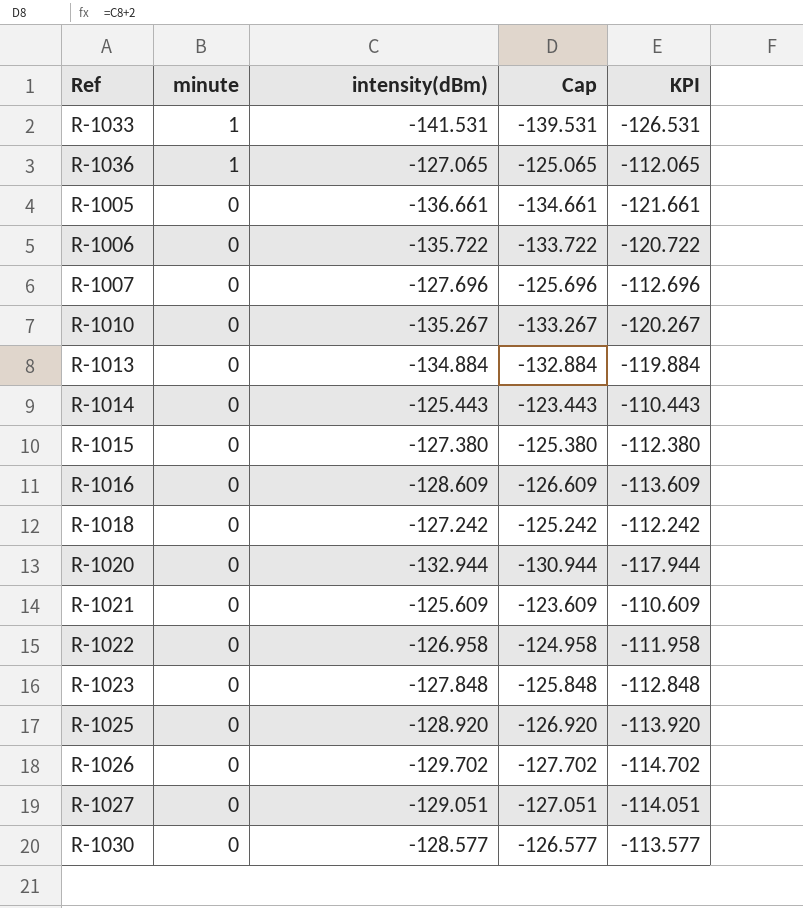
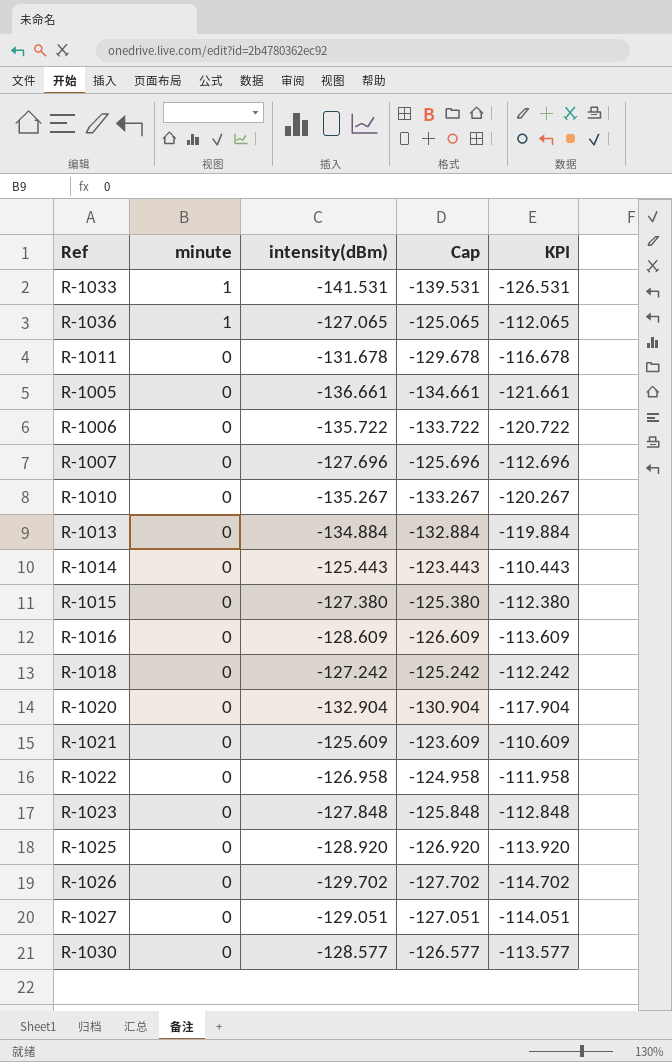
row R-1011: none -> 0 | -131.678 | -129.678 | -116.678
R-1020 | intensity(dBm): -132.944 -> -132.904
R-1020 | Cap: -130.944 -> -130.904
R-1020 | KPI: -117.944 -> -117.904

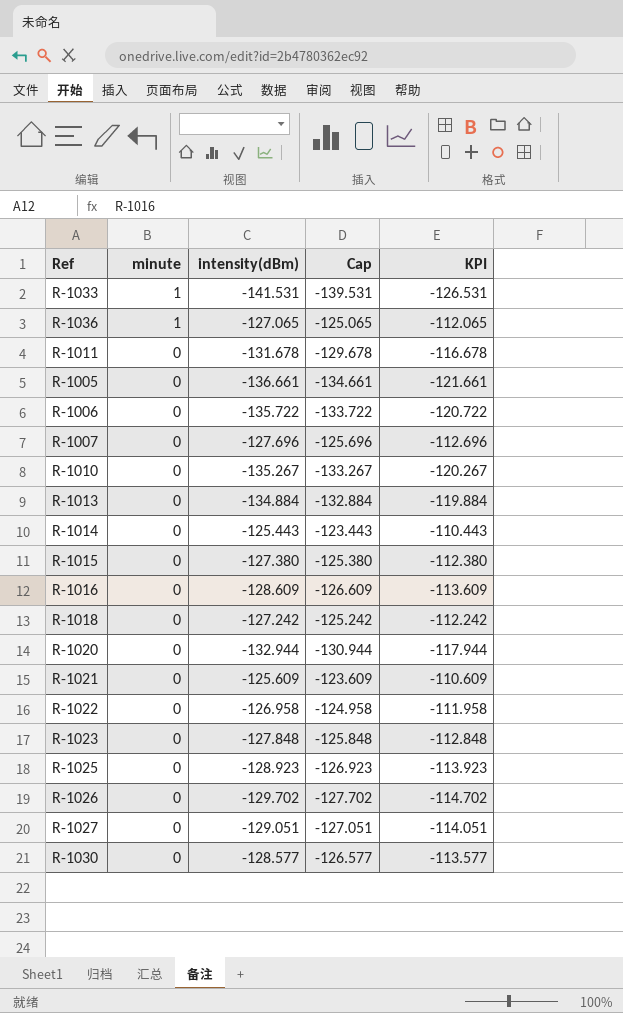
R-1020 | intensity(dBm): -132.904 -> -132.944
R-1020 | Cap: -130.904 -> -130.944
R-1020 | KPI: -117.904 -> -117.944
R-1025 | intensity(dBm): -128.920 -> -128.923
R-1025 | Cap: -126.920 -> -126.923
R-1025 | KPI: -113.920 -> -113.923

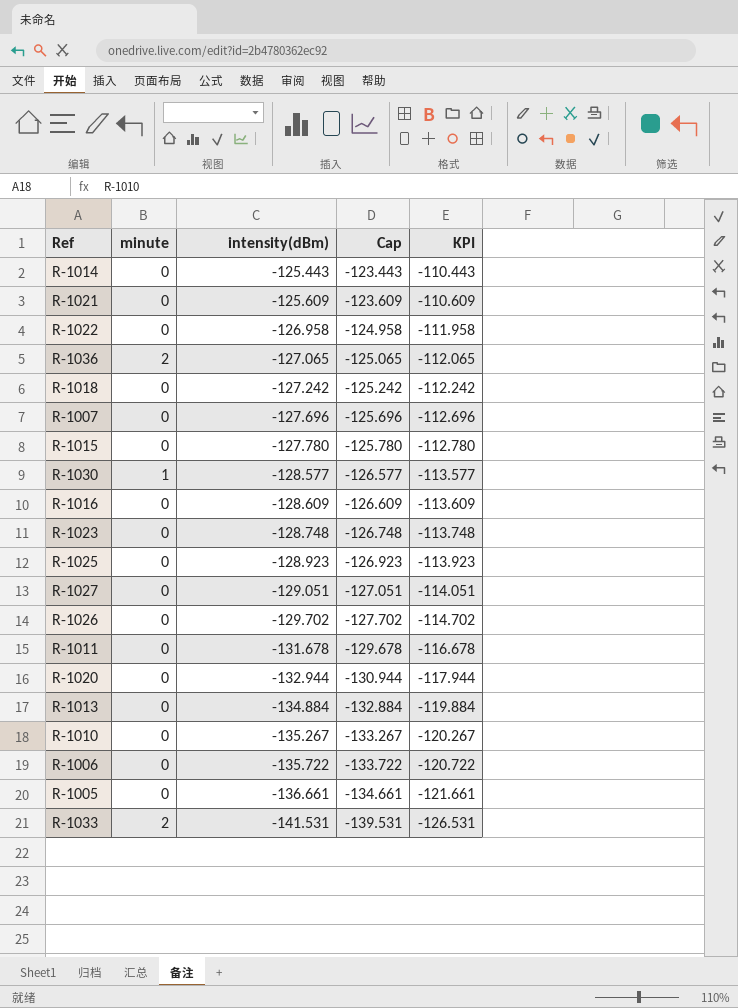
row order: minute descending -> intensity(dBm) descending
R-1036 | minute: 1 -> 2
R-1015 | intensity(dBm): -127.380 -> -127.780
R-1015 | Cap: -125.380 -> -125.780
R-1015 | KPI: -112.380 -> -112.780
R-1030 | minute: 0 -> 1
R-1023 | intensity(dBm): -127.848 -> -128.748
R-1023 | Cap: -125.848 -> -126.748
R-1023 | KPI: -112.848 -> -113.748
R-1033 | minute: 1 -> 2

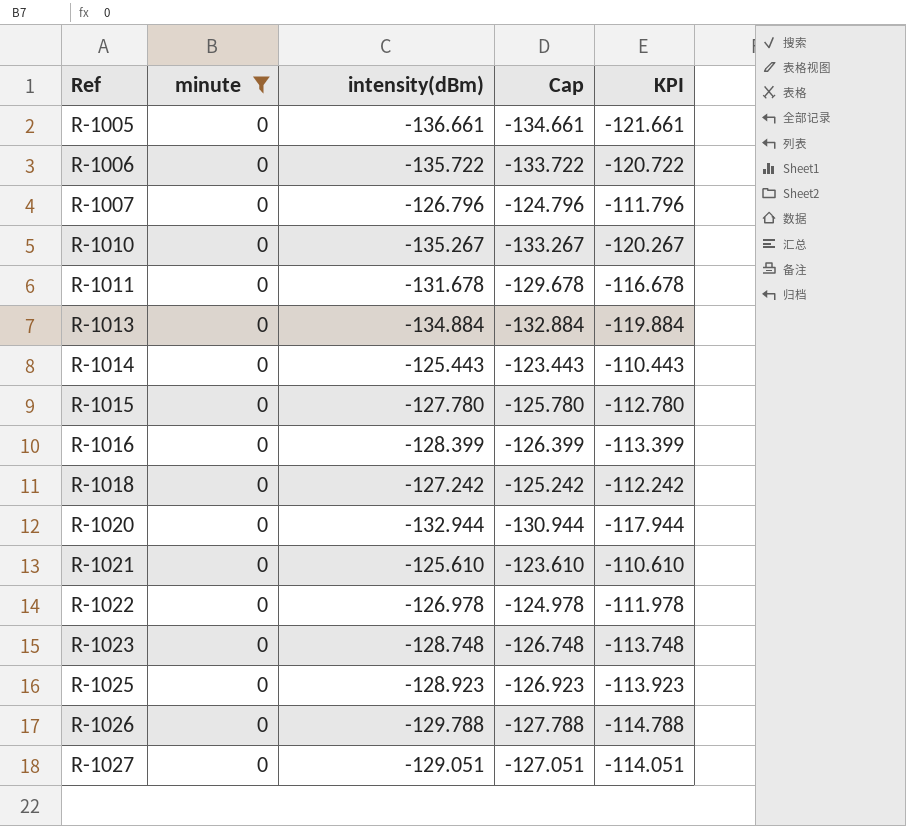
filter: none -> minute = 0
row order: intensity(dBm) descending -> Ref ascending
R-1007 | intensity(dBm): -127.696 -> -126.796
R-1007 | Cap: -125.696 -> -124.796
R-1007 | KPI: -112.696 -> -111.796
R-1016 | intensity(dBm): -128.609 -> -128.399
R-1016 | Cap: -126.609 -> -126.399
R-1016 | KPI: -113.609 -> -113.399
R-1021 | intensity(dBm): -125.609 -> -125.610
R-1021 | Cap: -123.609 -> -123.610
R-1021 | KPI: -110.609 -> -110.610
R-1022 | intensity(dBm): -126.958 -> -126.978
R-1022 | Cap: -124.958 -> -124.978
R-1022 | KPI: -111.958 -> -111.978
R-1026 | intensity(dBm): -129.702 -> -129.788
R-1026 | Cap: -127.702 -> -127.788
R-1026 | KPI: -114.702 -> -114.788

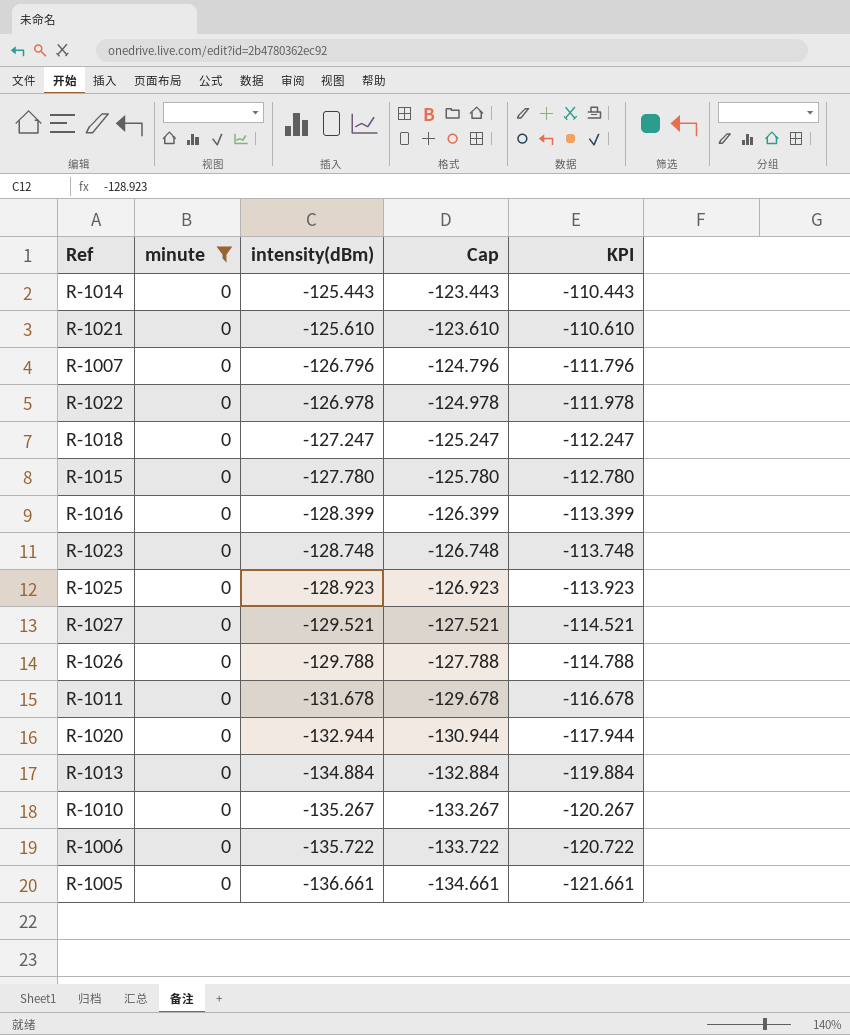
row order: Ref ascending -> intensity(dBm) descending
R-1018 | intensity(dBm): -127.242 -> -127.247
R-1018 | Cap: -125.242 -> -125.247
R-1018 | KPI: -112.242 -> -112.247
R-1027 | intensity(dBm): -129.051 -> -129.521
R-1027 | Cap: -127.051 -> -127.521
R-1027 | KPI: -114.051 -> -114.521

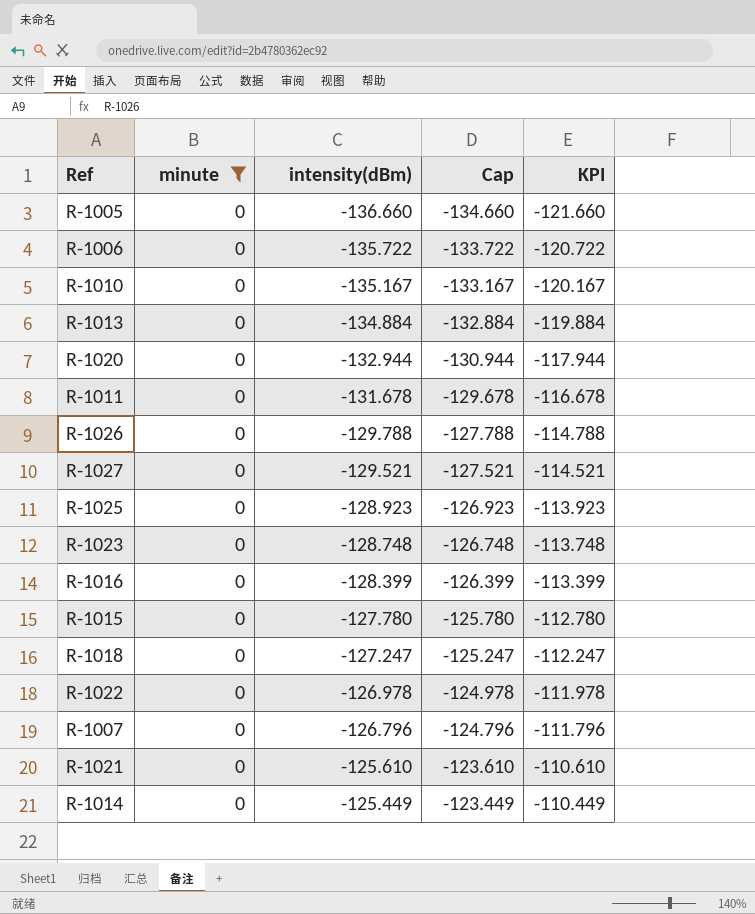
row order: intensity(dBm) descending -> intensity(dBm) ascending
R-1005 | intensity(dBm): -136.661 -> -136.660
R-1005 | Cap: -134.661 -> -134.660
R-1005 | KPI: -121.661 -> -121.660
R-1010 | intensity(dBm): -135.267 -> -135.167
R-1010 | Cap: -133.267 -> -133.167
R-1010 | KPI: -120.267 -> -120.167
R-1014 | intensity(dBm): -125.443 -> -125.449
R-1014 | Cap: -123.443 -> -123.449
R-1014 | KPI: -110.443 -> -110.449

